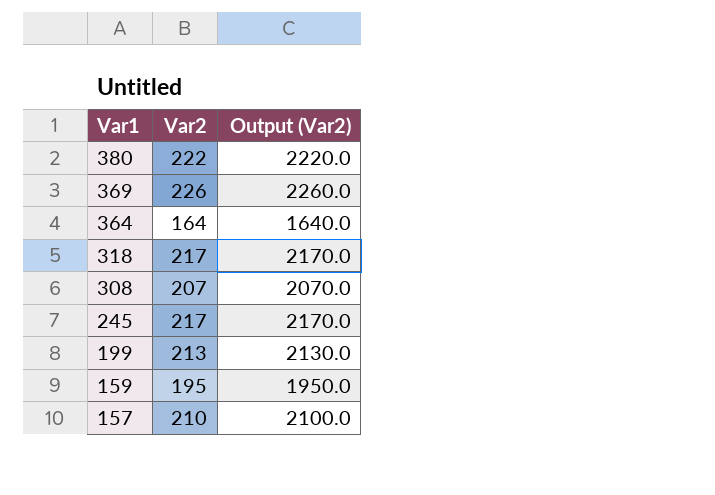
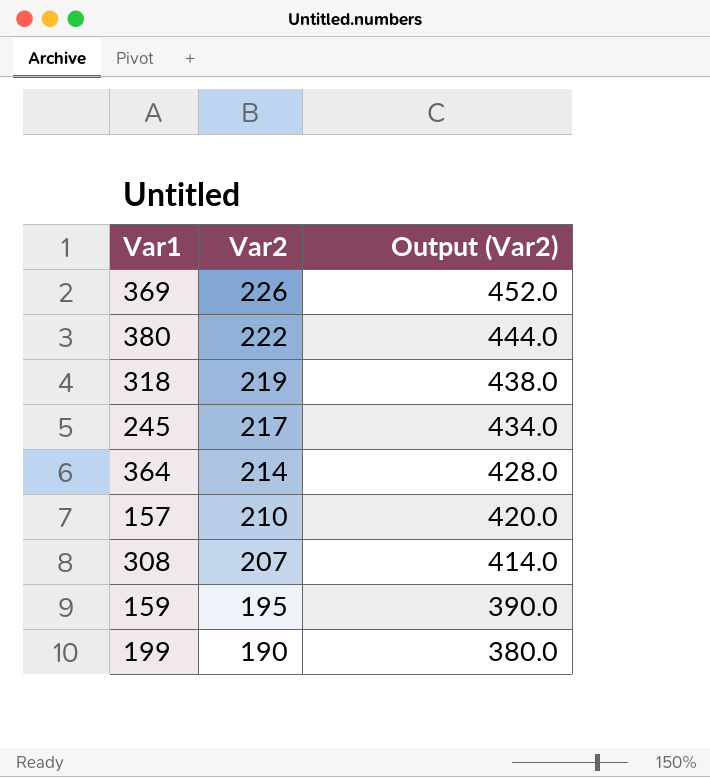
row order: Var1 descending -> Var2 descending
column Output (Var2) | formula: [Var2] * 10 -> [Var2] * 2
318 | Var2: 217 -> 219
364 | Var2: 164 -> 214
199 | Var2: 213 -> 190

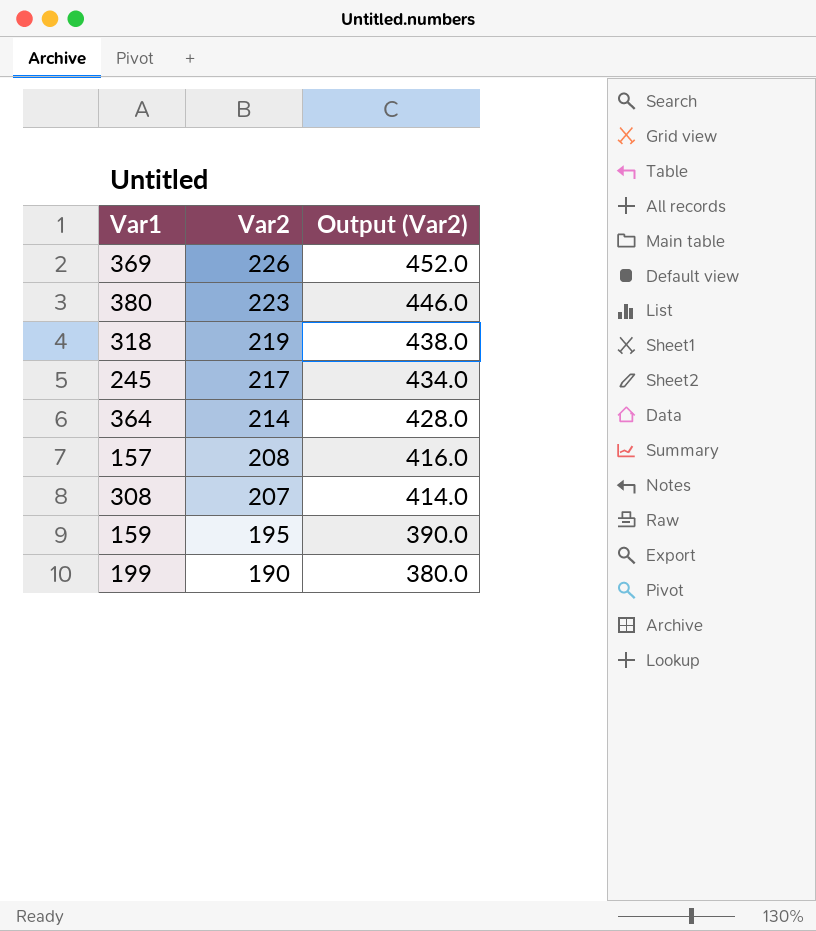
380 | Var2: 222 -> 223
380 | Output (Var2): 444.0 -> 446.0
157 | Var2: 210 -> 208
157 | Output (Var2): 420.0 -> 416.0

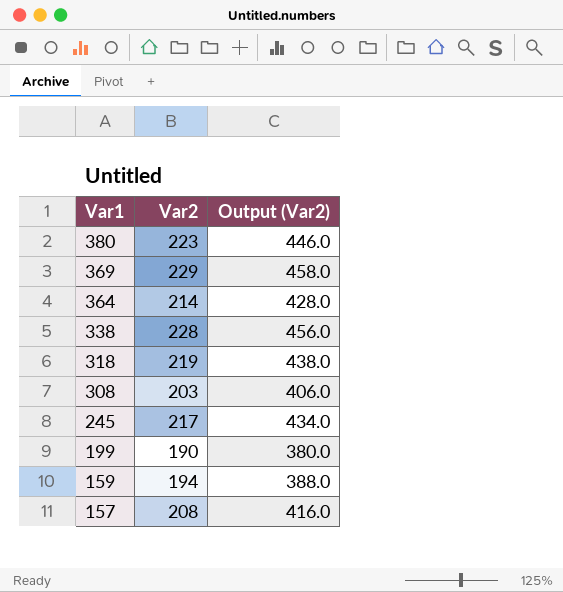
row order: Var2 descending -> Var1 descending
369 | Var2: 226 -> 229
369 | Output (Var2): 452.0 -> 458.0
row 338: none -> 228 | 456.0
308 | Var2: 207 -> 203
308 | Output (Var2): 414.0 -> 406.0
159 | Var2: 195 -> 194
159 | Output (Var2): 390.0 -> 388.0

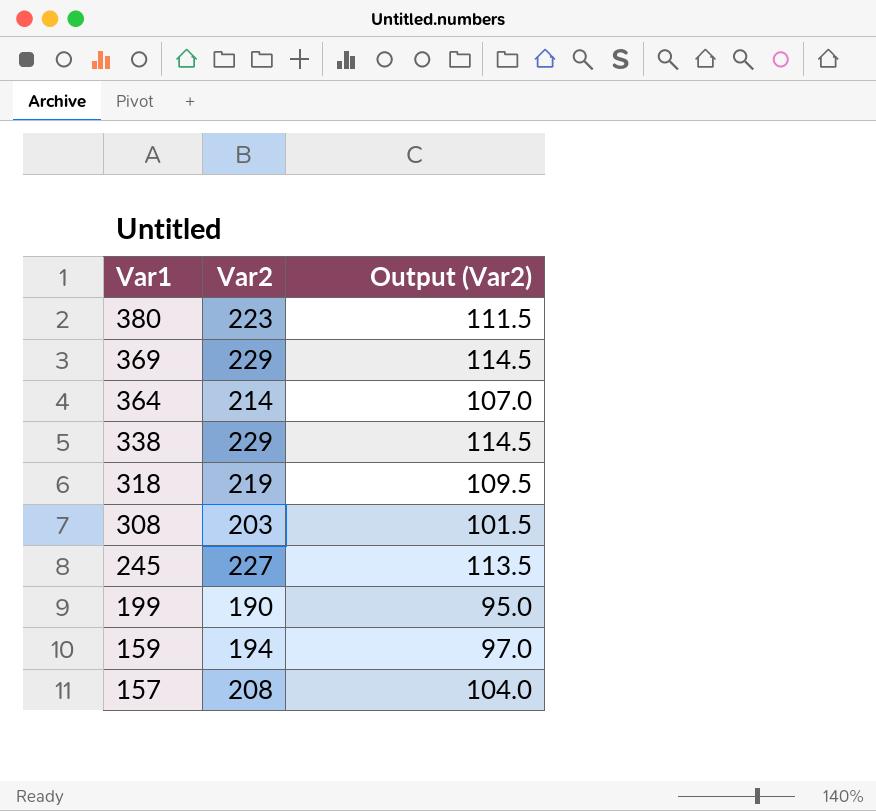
column Output (Var2) | formula: [Var2] * 2 -> [Var2] * 0.5
338 | Var2: 228 -> 229
245 | Var2: 217 -> 227

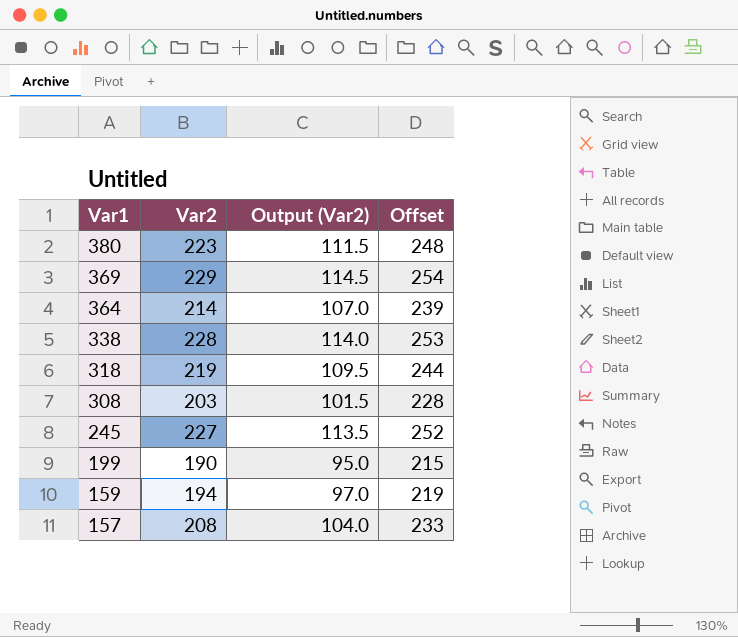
column Offset | formula: none -> [Var2] + 25
338 | Var2: 229 -> 228
338 | Output (Var2): 114.5 -> 114.0

